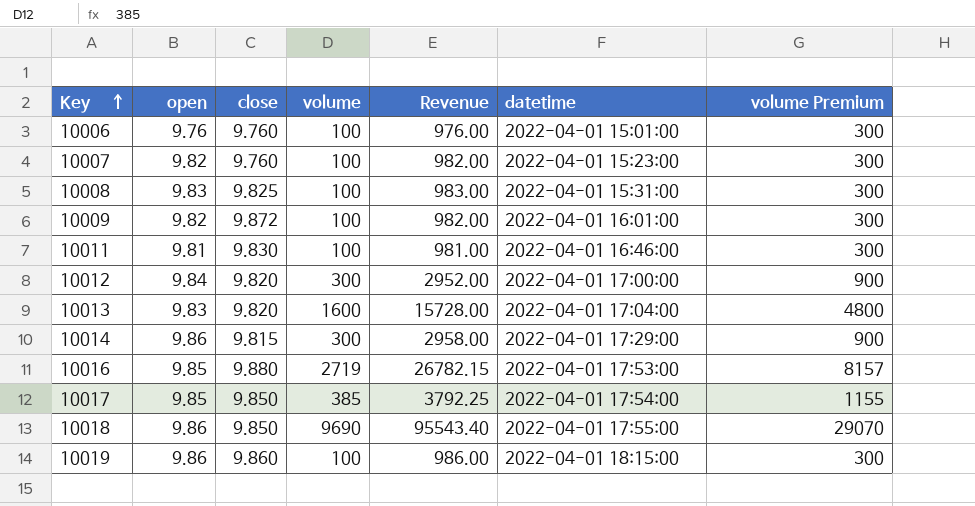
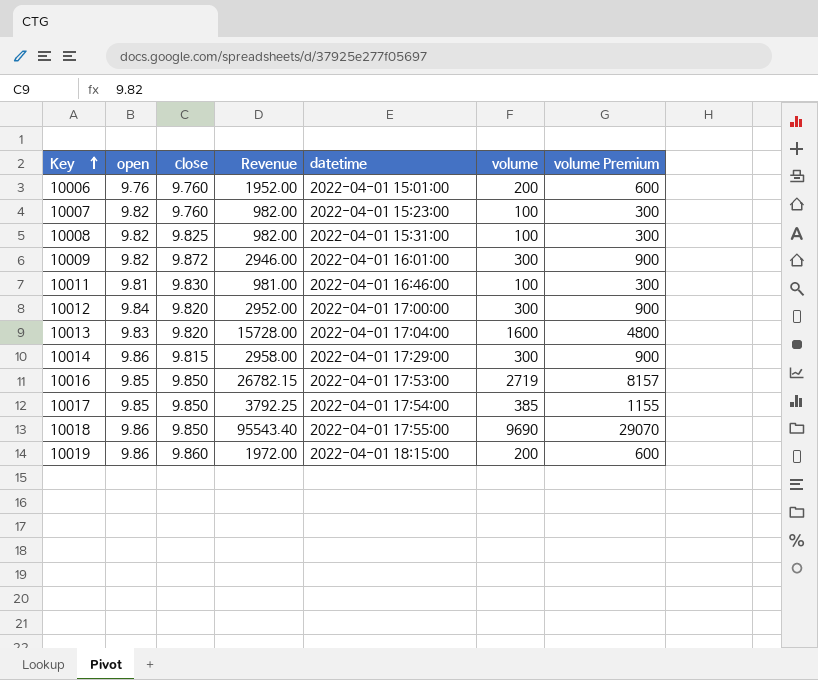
column volume | position: 4 -> 6
10006 | Revenue: 976.00 -> 1952.00
10006 | volume: 100 -> 200
10006 | volume Premium: 300 -> 600
10008 | open: 9.83 -> 9.82
10008 | Revenue: 983.00 -> 982.00
10009 | Revenue: 982.00 -> 2946.00
10009 | volume: 100 -> 300
10009 | volume Premium: 300 -> 900
10016 | close: 9.880 -> 9.850
10019 | Revenue: 986.00 -> 1972.00
10019 | volume: 100 -> 200
10019 | volume Premium: 300 -> 600

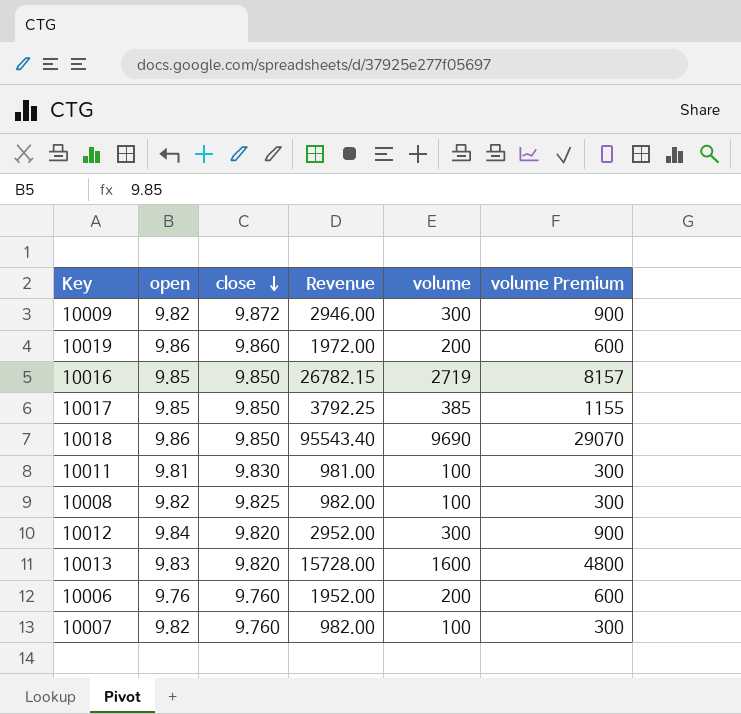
row order: Key ascending -> close descending
column datetime | position: 5 -> none
row 10014: 9.86 | 9.815 | 2958.00 | 2022-04-01 17:29:00 | 300 | 900 -> none

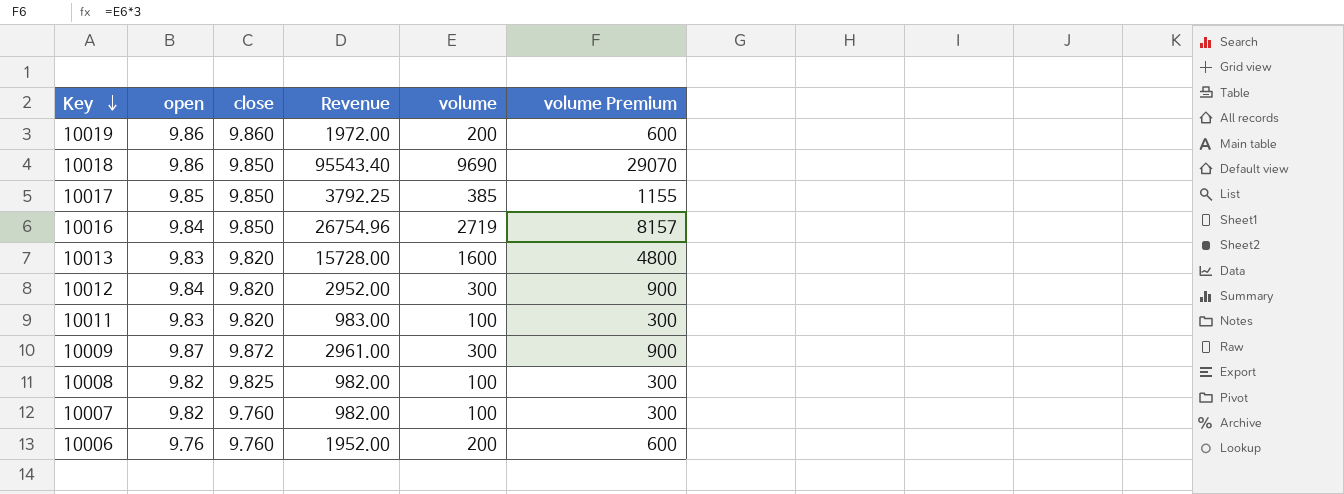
row order: close descending -> Key descending
10016 | open: 9.85 -> 9.84
10016 | Revenue: 26782.15 -> 26754.96
10011 | open: 9.81 -> 9.83
10011 | close: 9.830 -> 9.820
10011 | Revenue: 981.00 -> 983.00
10009 | open: 9.82 -> 9.87
10009 | Revenue: 2946.00 -> 2961.00

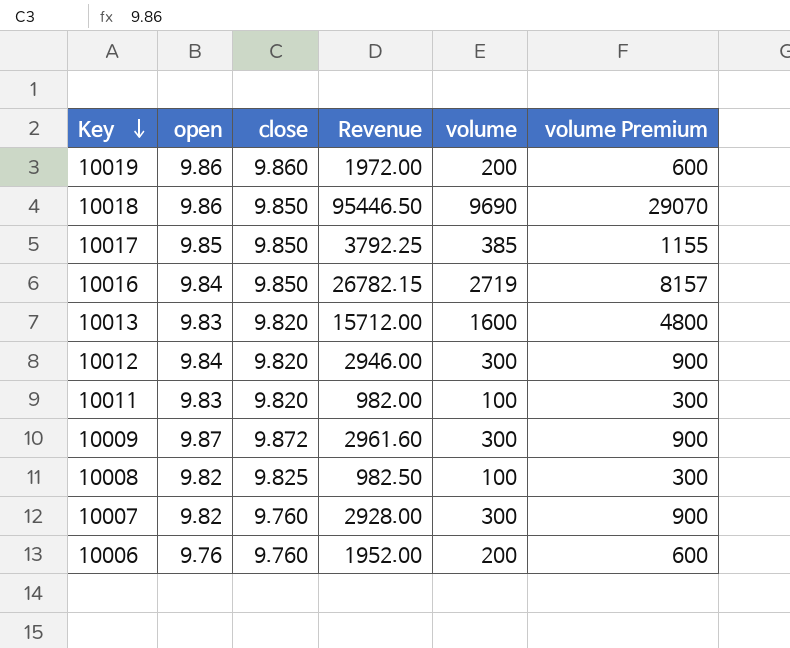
column Revenue | formula: [open] * [volume] -> [close] * [volume]
10007 | volume: 100 -> 300
10007 | volume Premium: 300 -> 900

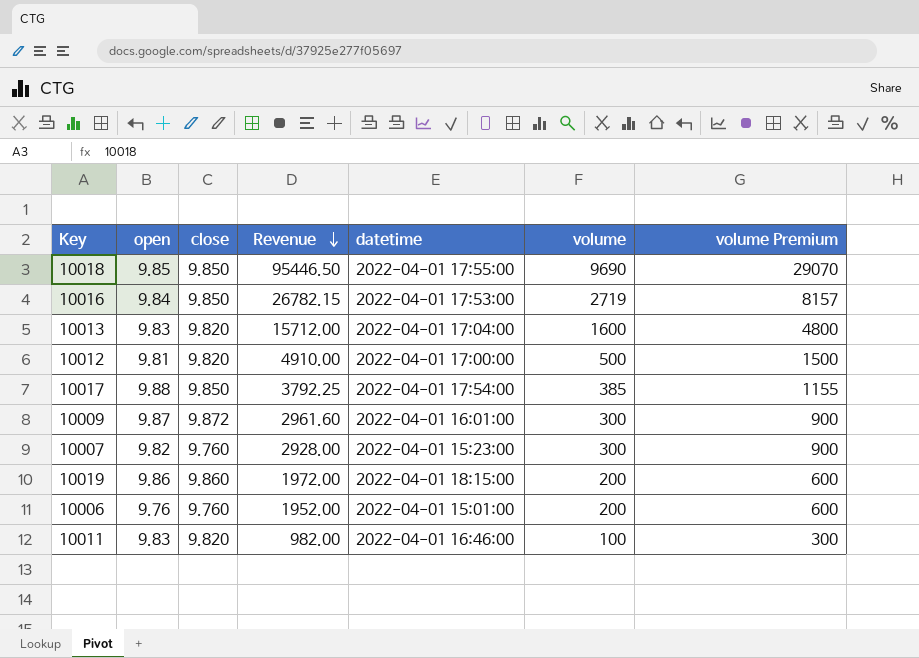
row order: Key descending -> Revenue descending
column datetime | position: none -> 5
row 10008: 9.82 | 9.825 | 982.50 | 100 | 300 -> none
10018 | open: 9.86 -> 9.85
10012 | open: 9.84 -> 9.81
10012 | Revenue: 2946.00 -> 4910.00
10012 | volume: 300 -> 500
10012 | volume Premium: 900 -> 1500
10017 | open: 9.85 -> 9.88

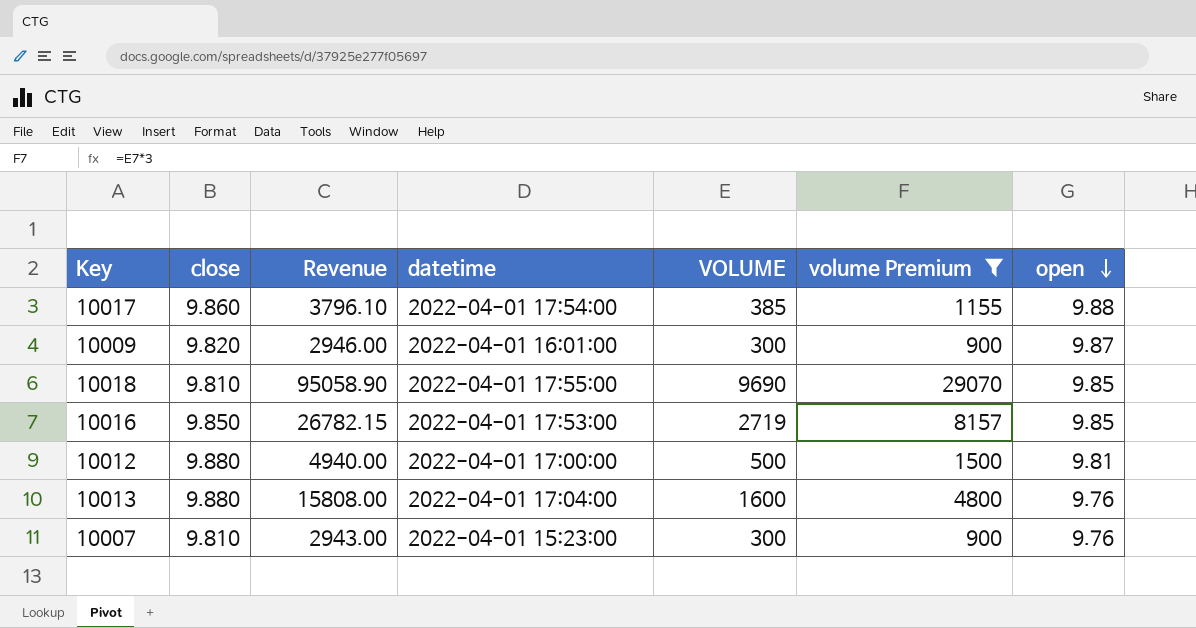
filter: none -> volume Premium >= 900
row order: Revenue descending -> open descending
column name: volume -> VOLUME
column open | position: 2 -> 7
10017 | close: 9.850 -> 9.860
10017 | Revenue: 3792.25 -> 3796.10
10009 | close: 9.872 -> 9.820
10009 | Revenue: 2961.60 -> 2946.00
10018 | close: 9.850 -> 9.810
10018 | Revenue: 95446.50 -> 95058.90
10016 | open: 9.84 -> 9.85
10012 | close: 9.820 -> 9.880
10012 | Revenue: 4910.00 -> 4940.00
10013 | close: 9.820 -> 9.880
10013 | Revenue: 15712.00 -> 15808.00
10013 | open: 9.83 -> 9.76
10007 | close: 9.760 -> 9.810
10007 | Revenue: 2928.00 -> 2943.00
10007 | open: 9.82 -> 9.76

